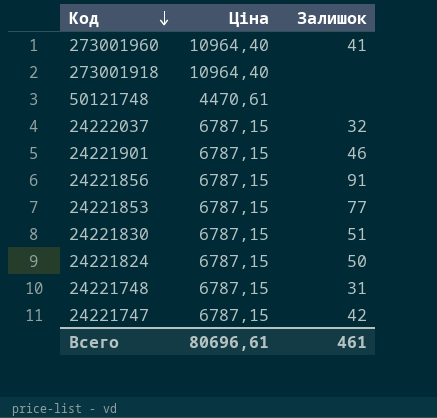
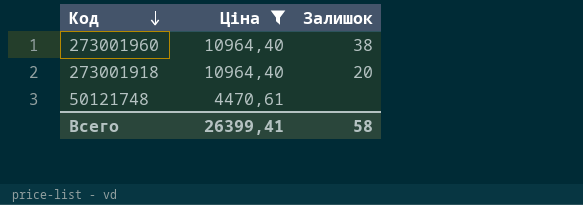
filter: none -> Ціна != 6787,15
273001960 | Залишок: 41 -> 38
273001918 | Залишок: none -> 20
Всего | Ціна: 80696,61 -> 26399,41
Всего | Залишок: 461 -> 58

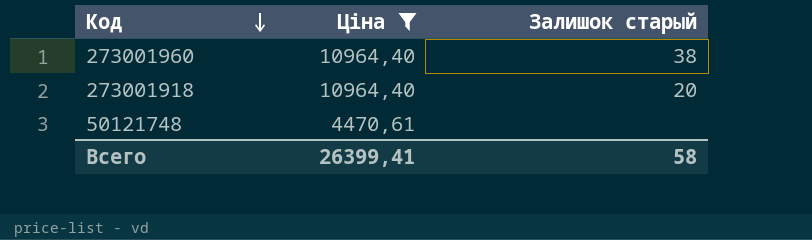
column name: Залишок -> Залишок старый

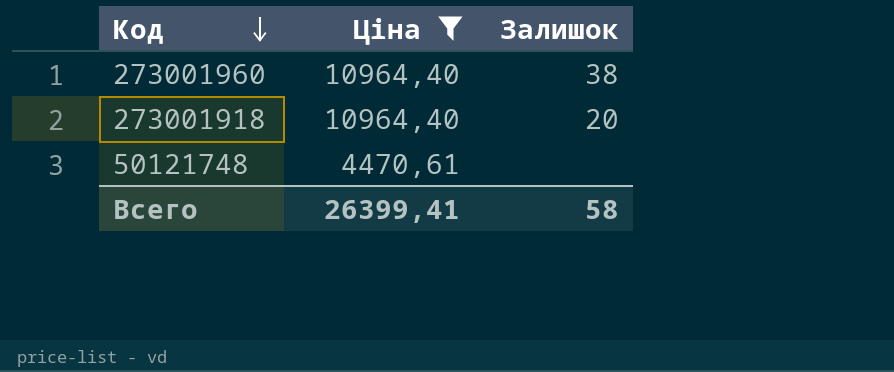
column name: Залишок старый -> Залишок

